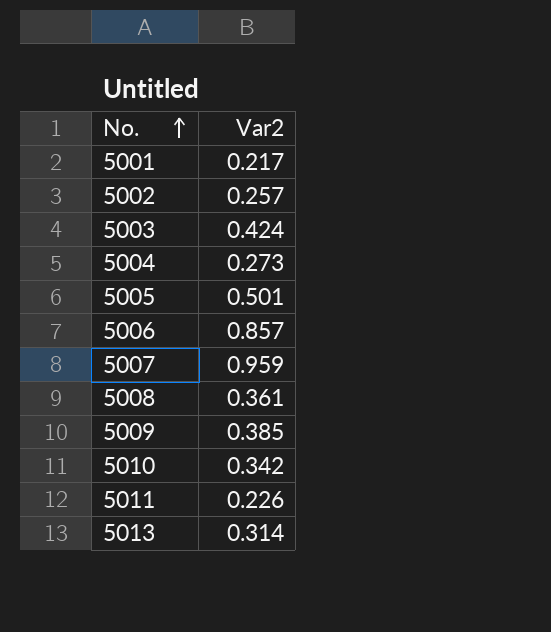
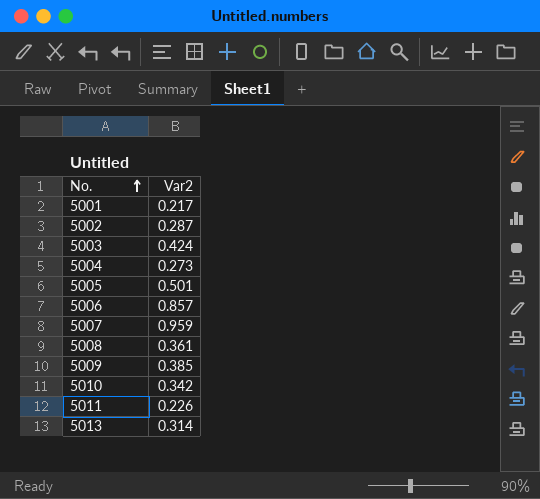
5002 | Var2: 0.257 -> 0.287

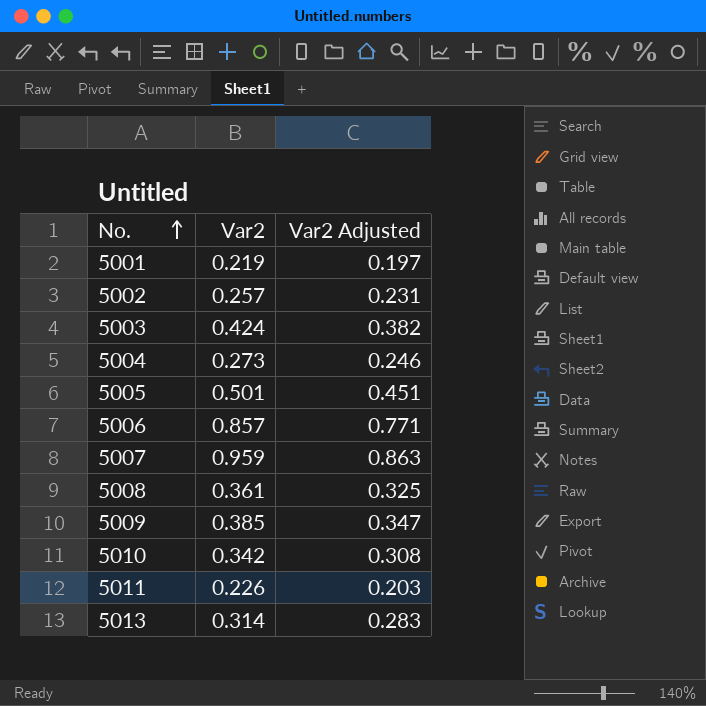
column Var2 Adjusted | formula: none -> [Var2] * 0.9
5001 | Var2: 0.217 -> 0.219
5002 | Var2: 0.287 -> 0.257

